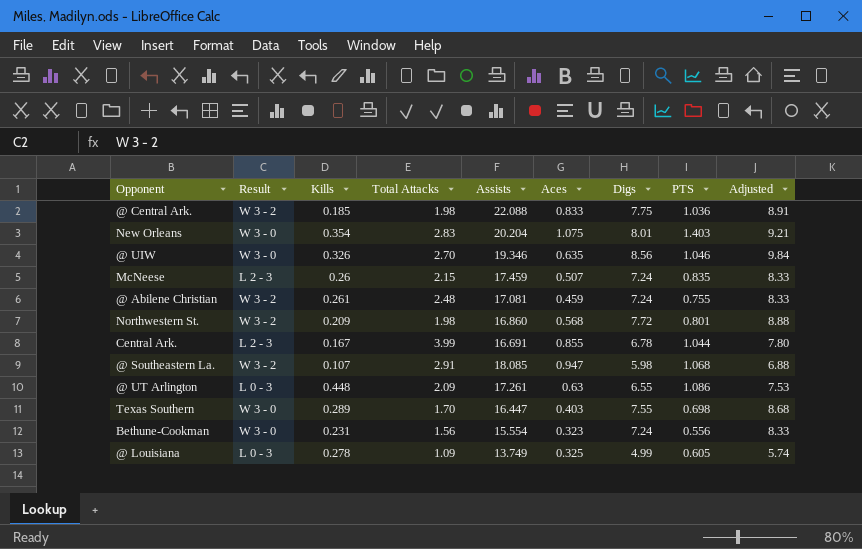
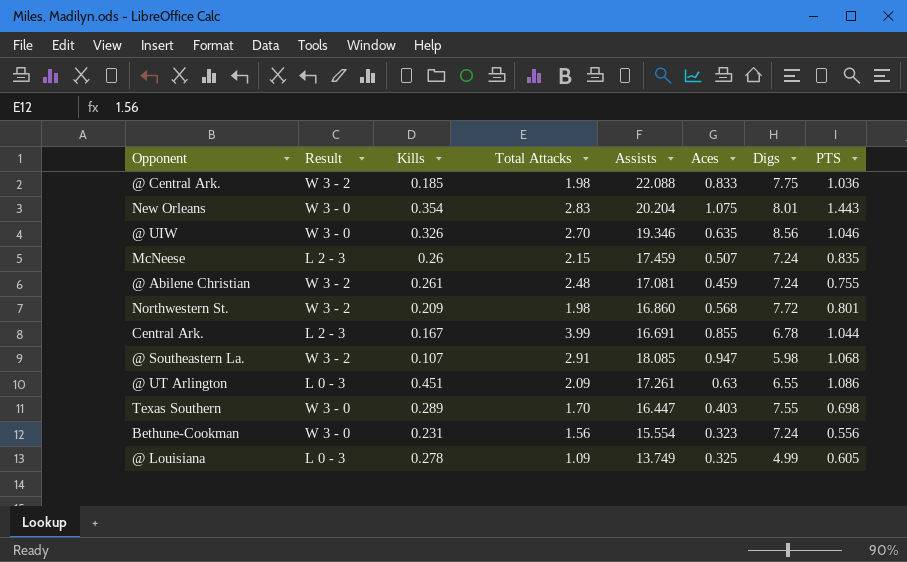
column Adjusted | formula: [Digs] * 1.15 -> none
New Orleans | PTS: 1.403 -> 1.443
@ UT Arlington | Kills: 0.448 -> 0.451

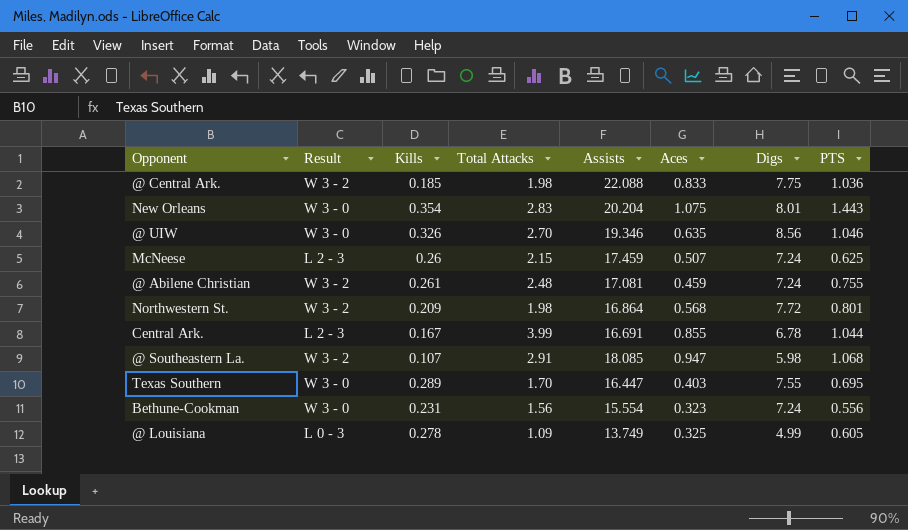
row @ UT Arlington: L 0 - 3 | 0.451 | 2.09 | 17.261 | 0.63 | 6.55 | 1.086 -> none
McNeese | PTS: 0.835 -> 0.625
Northwestern St. | Assists: 16.860 -> 16.864
Texas Southern | PTS: 0.698 -> 0.695

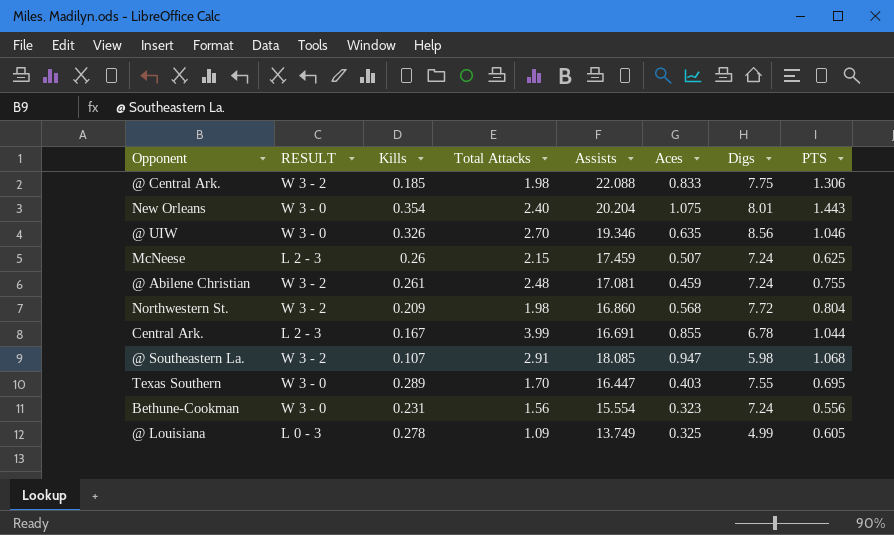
column name: Result -> RESULT
@ Central Ark. | PTS: 1.036 -> 1.306
New Orleans | Total Attacks: 2.83 -> 2.40
Northwestern St. | Assists: 16.864 -> 16.860
Northwestern St. | PTS: 0.801 -> 0.804

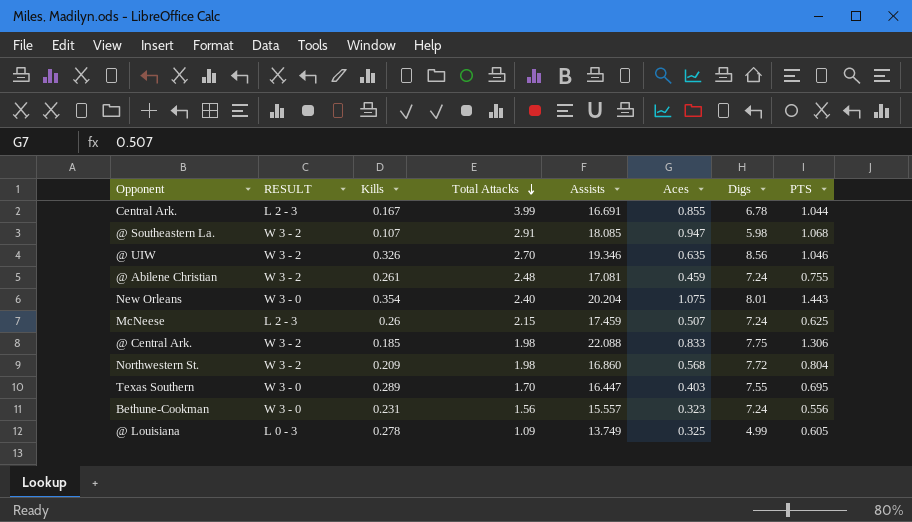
row order: none -> Total Attacks descending
@ UIW | RESULT: W 3 - 0 -> W 3 - 2
Bethune-Cookman | Assists: 15.554 -> 15.557

